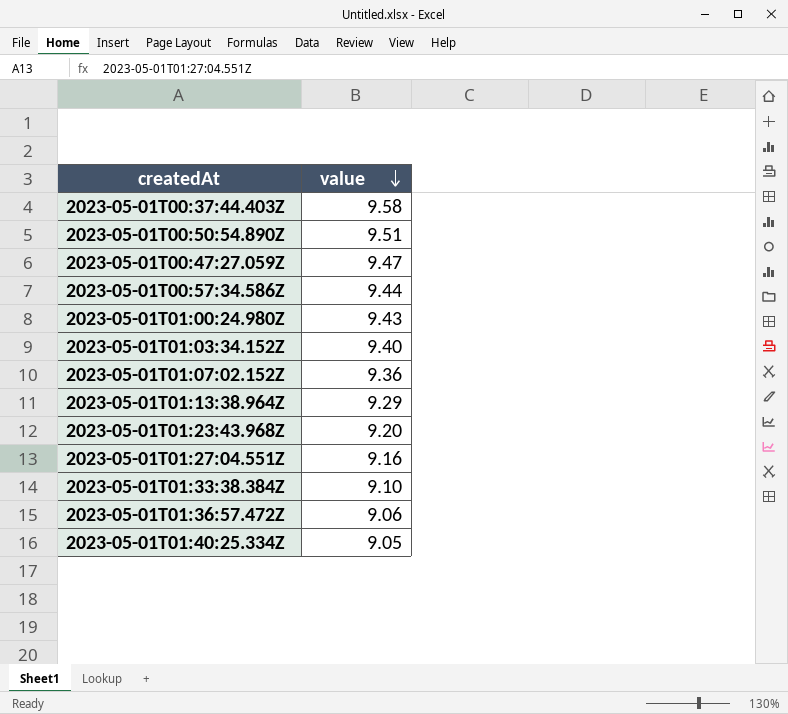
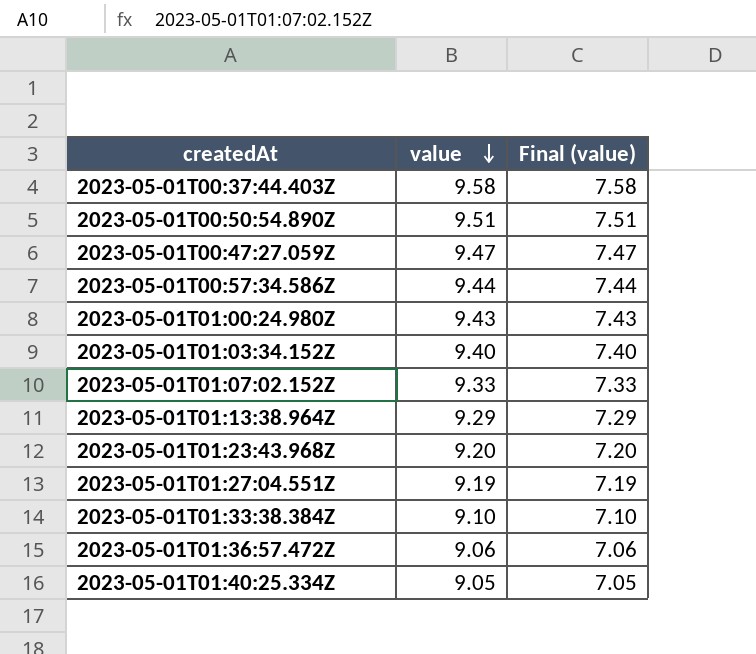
column Final (value) | formula: none -> [value] - 2
2023-05-01T01:07:02.152Z | value: 9.36 -> 9.33
2023-05-01T01:27:04.551Z | value: 9.16 -> 9.19

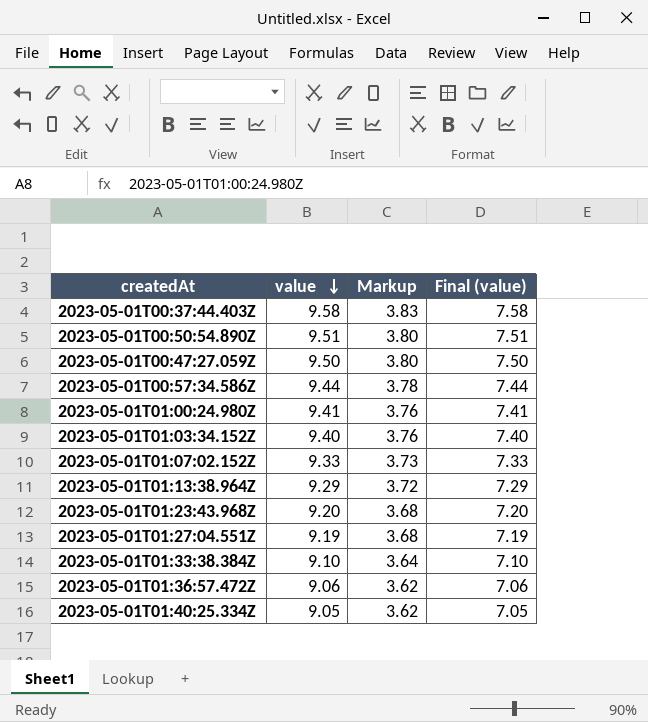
column Markup | formula: none -> [value] * 0.4
2023-05-01T00:47:27.059Z | value: 9.47 -> 9.50
2023-05-01T00:47:27.059Z | Final (value): 7.47 -> 7.50
2023-05-01T01:00:24.980Z | value: 9.43 -> 9.41
2023-05-01T01:00:24.980Z | Final (value): 7.43 -> 7.41

